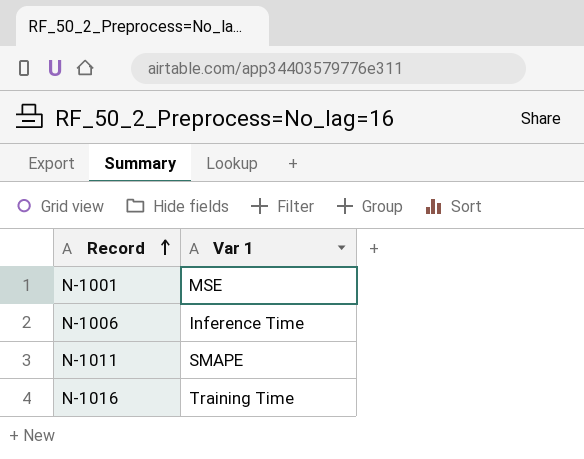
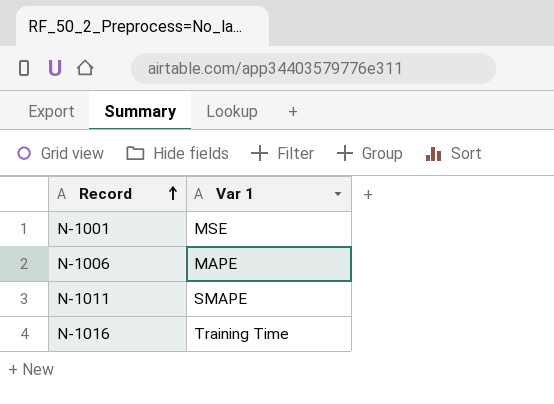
N-1006 | Var 1: Inference Time -> MAPE

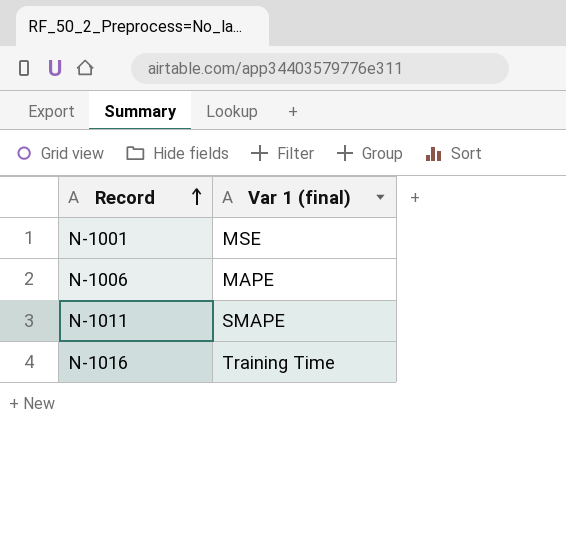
column name: Var 1 -> Var 1 (final)

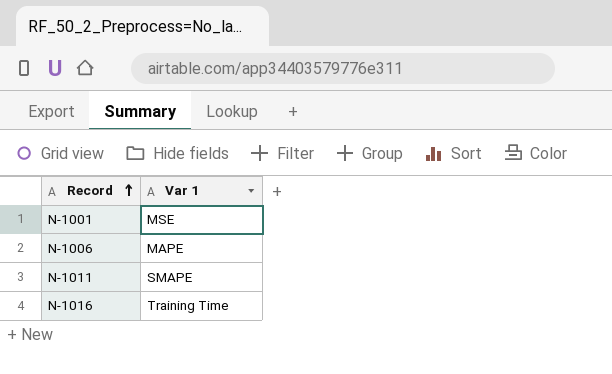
column name: Var 1 (final) -> Var 1

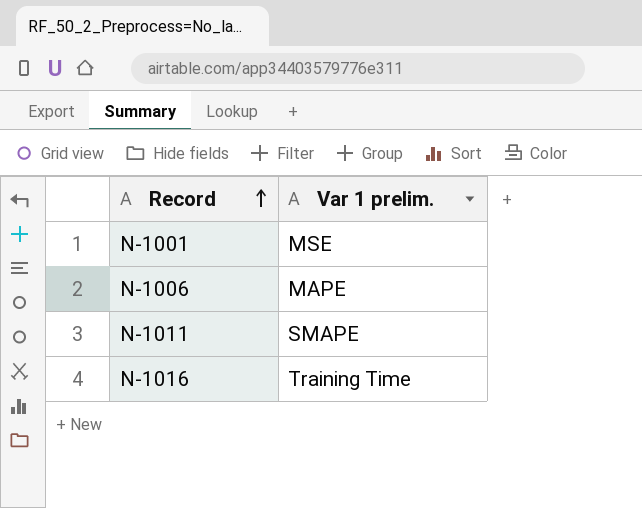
column name: Var 1 -> Var 1 prelim.

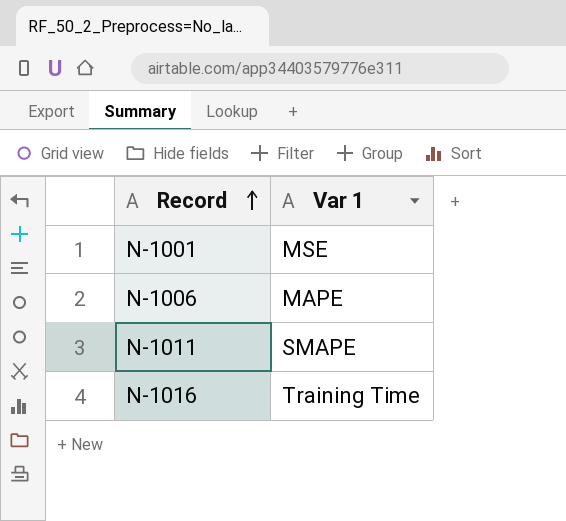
column name: Var 1 prelim. -> Var 1

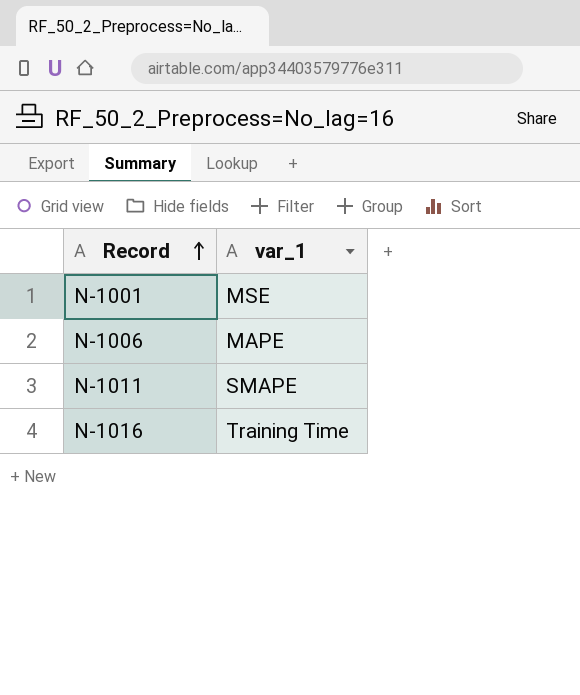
column name: Var 1 -> var_1

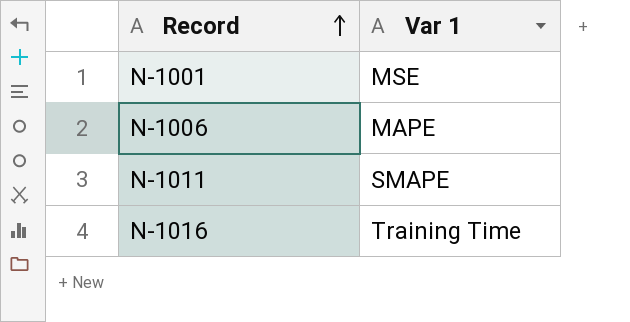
column name: var_1 -> Var 1

